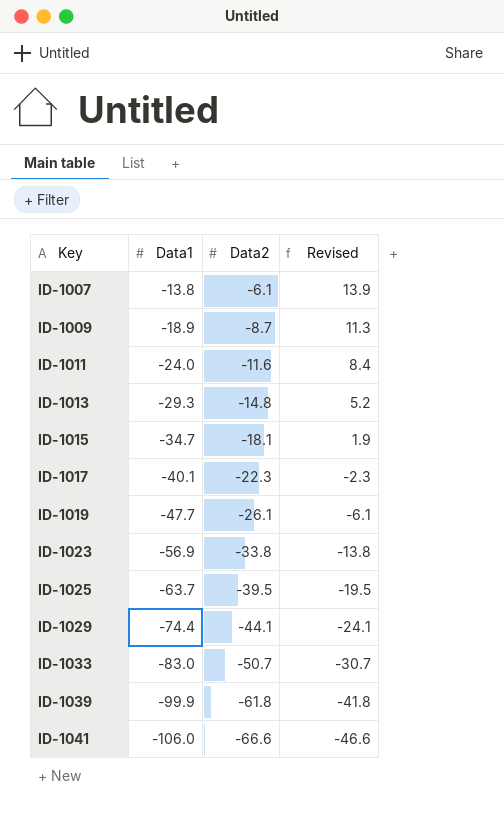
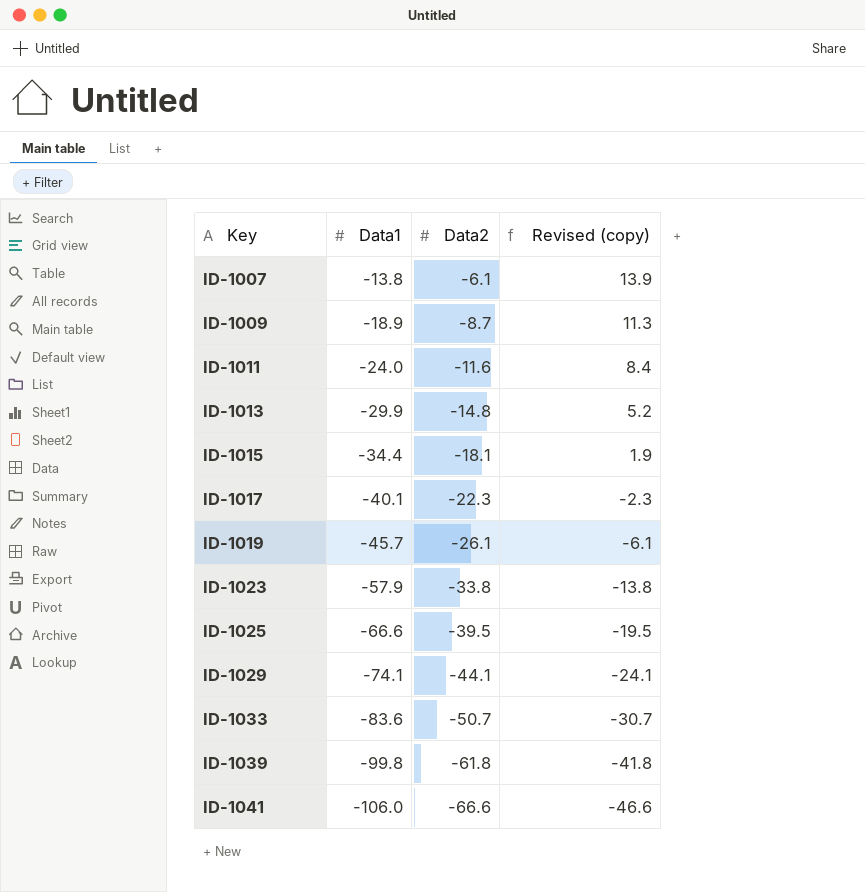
column name: Revised -> Revised (copy)
ID-1013 | Data1: -29.3 -> -29.9
ID-1015 | Data1: -34.7 -> -34.4
ID-1019 | Data1: -47.7 -> -45.7
ID-1023 | Data1: -56.9 -> -57.9
ID-1025 | Data1: -63.7 -> -66.6
ID-1029 | Data1: -74.4 -> -74.1
ID-1033 | Data1: -83.0 -> -83.6
ID-1039 | Data1: -99.9 -> -99.8

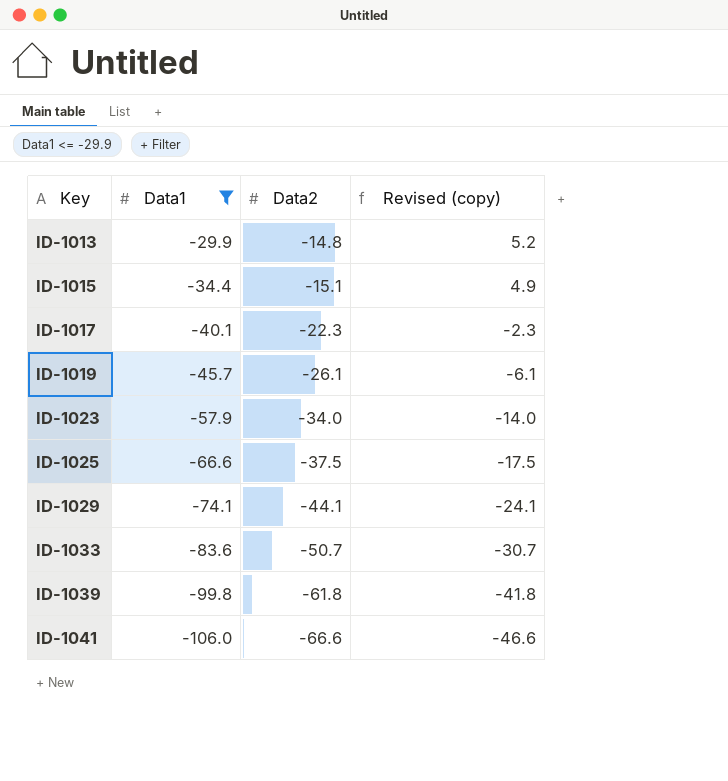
filter: none -> Data1 <= -29.9
ID-1015 | Data2: -18.1 -> -15.1
ID-1015 | Revised (copy): 1.9 -> 4.9
ID-1023 | Data2: -33.8 -> -34.0
ID-1023 | Revised (copy): -13.8 -> -14.0
ID-1025 | Data2: -39.5 -> -37.5
ID-1025 | Revised (copy): -19.5 -> -17.5

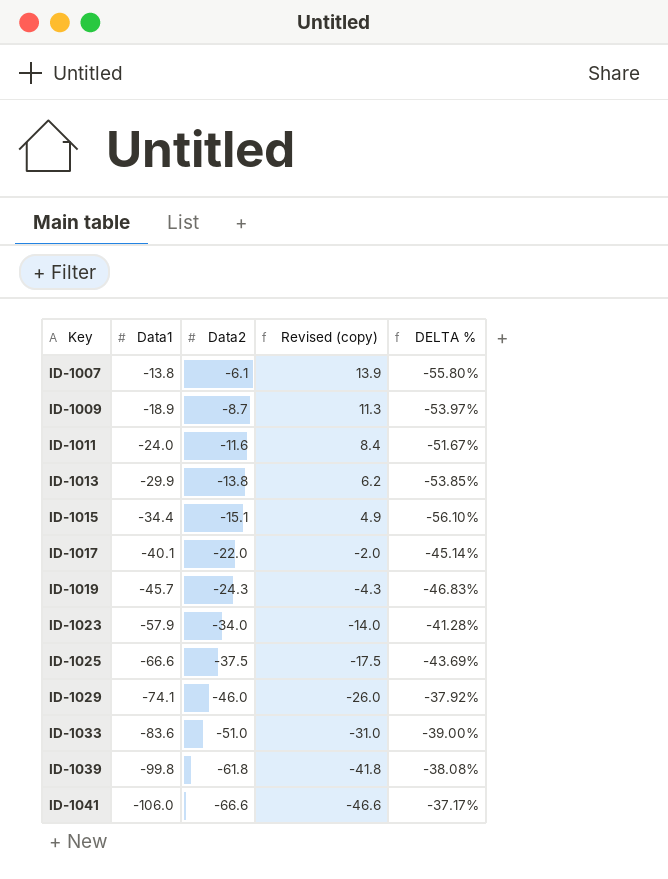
filter: Data1 <= -29.9 -> none
column DELTA % | formula: none -> ([Data2] - [Data1]) / [Data1]
ID-1013 | Data2: -14.8 -> -13.8
ID-1013 | Revised (copy): 5.2 -> 6.2
ID-1017 | Data2: -22.3 -> -22.0
ID-1017 | Revised (copy): -2.3 -> -2.0
ID-1019 | Data2: -26.1 -> -24.3
ID-1019 | Revised (copy): -6.1 -> -4.3
ID-1029 | Data2: -44.1 -> -46.0
ID-1029 | Revised (copy): -24.1 -> -26.0
ID-1033 | Data2: -50.7 -> -51.0
ID-1033 | Revised (copy): -30.7 -> -31.0

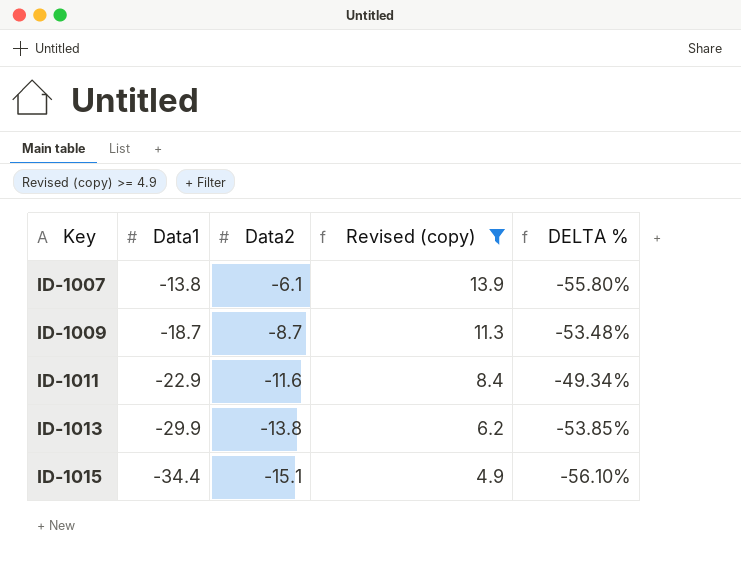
filter: none -> Revised (copy) >= 4.9
ID-1009 | Data1: -18.9 -> -18.7
ID-1009 | DELTA %: -53.97% -> -53.48%
ID-1011 | Data1: -24.0 -> -22.9
ID-1011 | DELTA %: -51.67% -> -49.34%

